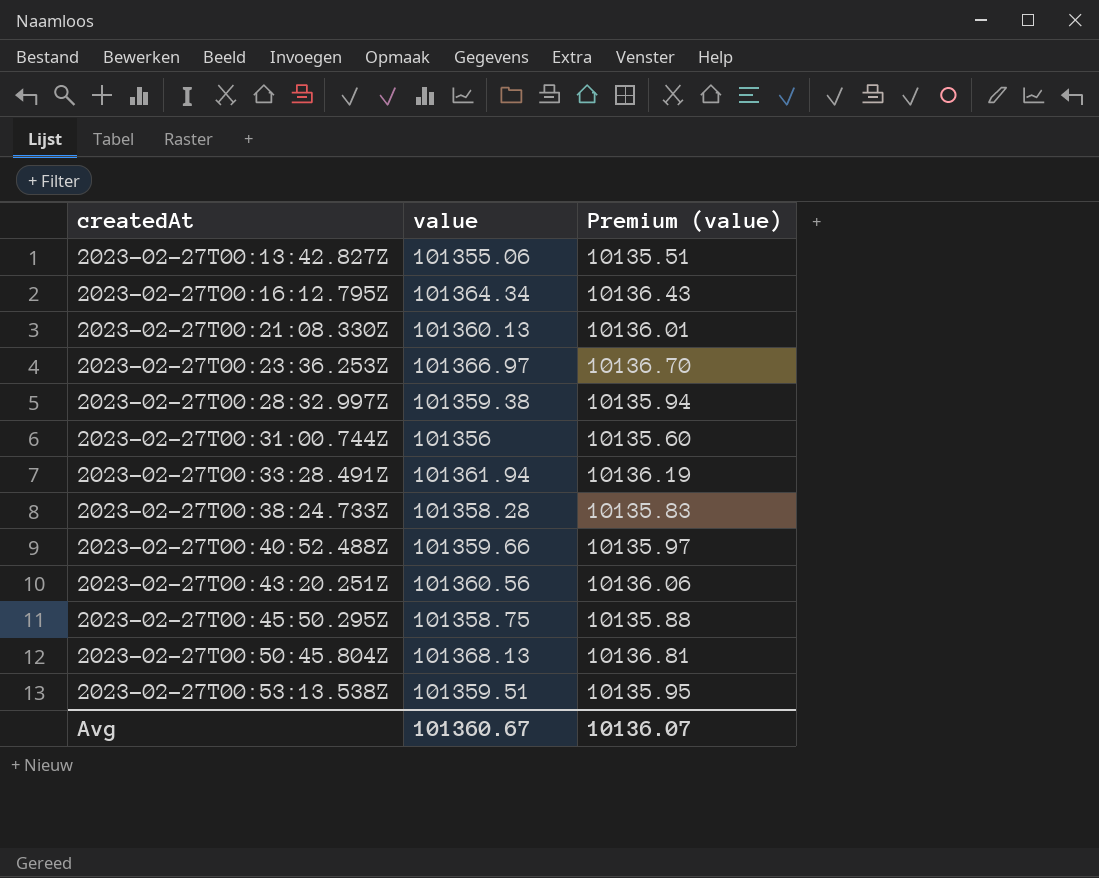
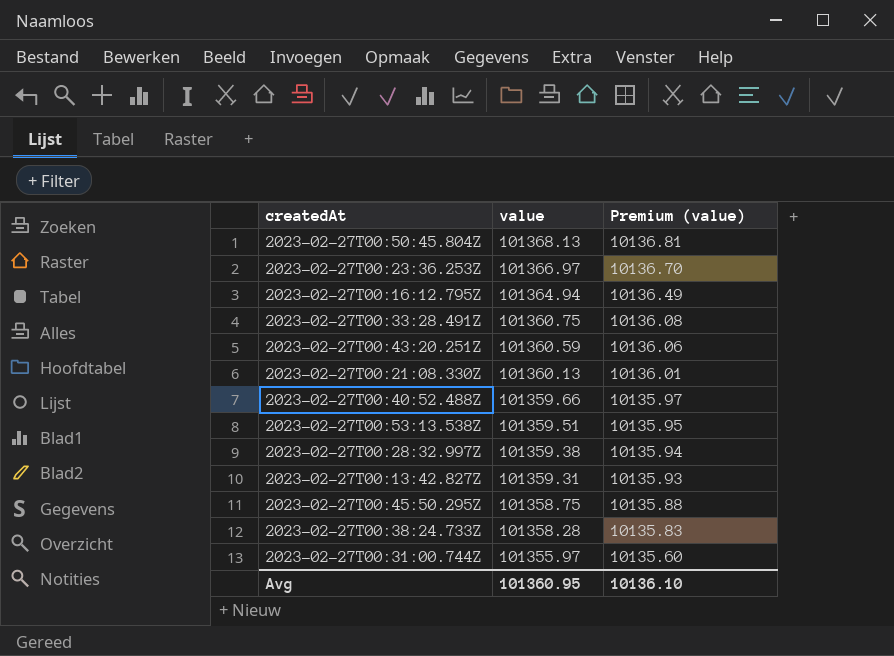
row order: createdAt ascending -> value descending
2023-02-27T00:16:12.795Z | value: 101364.34 -> 101364.94
2023-02-27T00:16:12.795Z | Premium (value): 10136.43 -> 10136.49
2023-02-27T00:33:28.491Z | value: 101361.94 -> 101360.75
2023-02-27T00:33:28.491Z | Premium (value): 10136.19 -> 10136.08
2023-02-27T00:43:20.251Z | value: 101360.56 -> 101360.59
2023-02-27T00:13:42.827Z | value: 101355.06 -> 101359.31
2023-02-27T00:13:42.827Z | Premium (value): 10135.51 -> 10135.93
2023-02-27T00:31:00.744Z | value: 101356 -> 101355.97
Avg | value: 101360.67 -> 101360.95
Avg | Premium (value): 10136.07 -> 10136.10

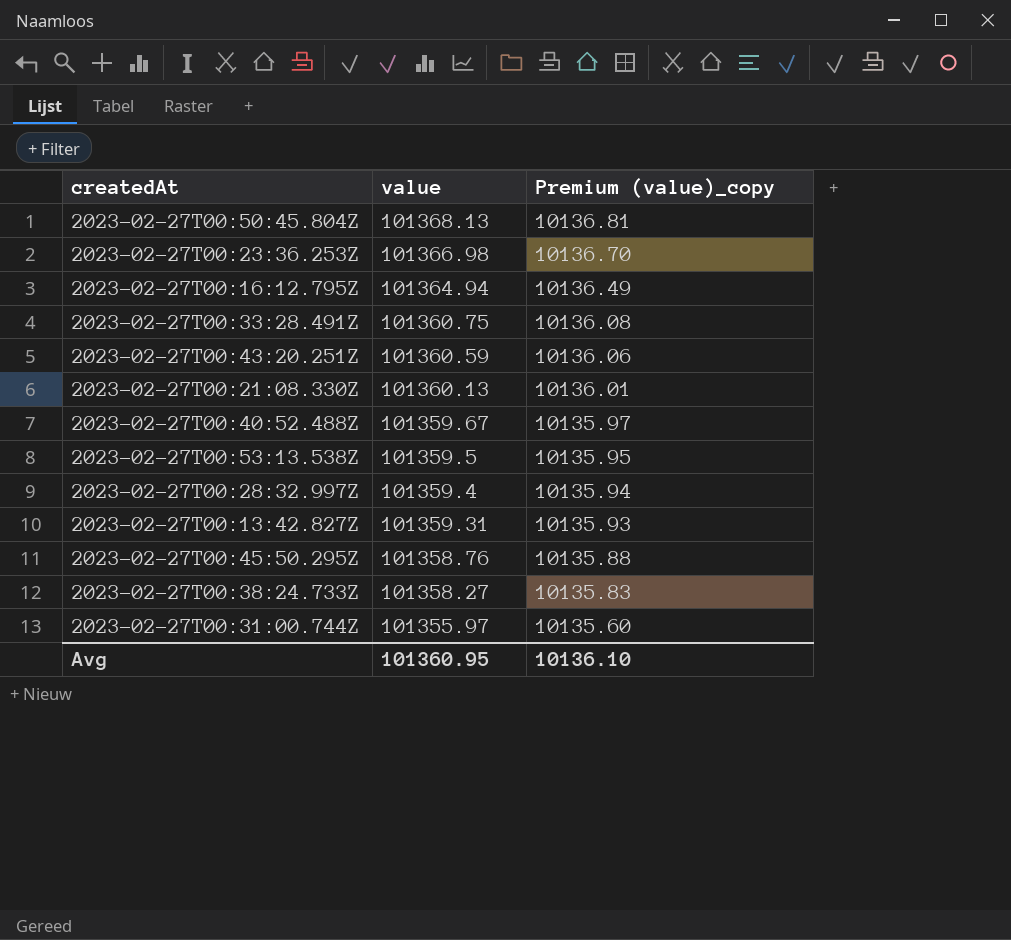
column name: Premium (value) -> Premium (value)_copy
2023-02-27T00:23:36.253Z | value: 101366.97 -> 101366.98
2023-02-27T00:40:52.488Z | value: 101359.66 -> 101359.67
2023-02-27T00:53:13.538Z | value: 101359.51 -> 101359.5
2023-02-27T00:28:32.997Z | value: 101359.38 -> 101359.4
2023-02-27T00:45:50.295Z | value: 101358.75 -> 101358.76
2023-02-27T00:38:24.733Z | value: 101358.28 -> 101358.27

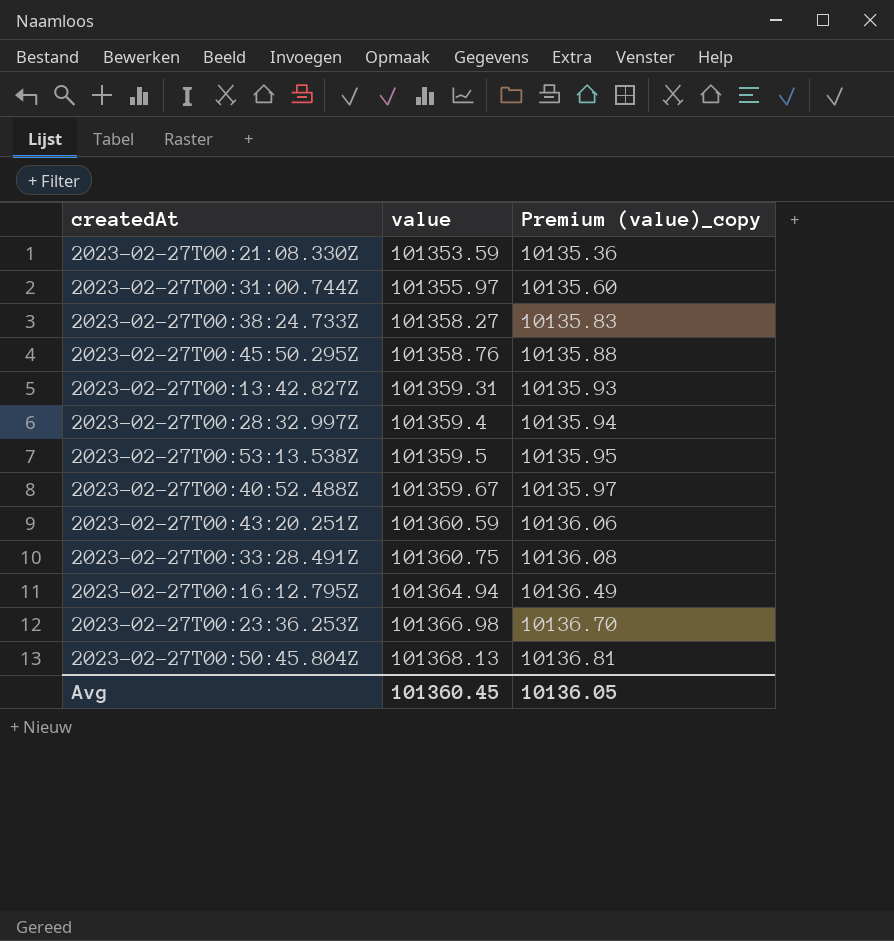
row order: value descending -> value ascending
2023-02-27T00:21:08.330Z | value: 101360.13 -> 101353.59
2023-02-27T00:21:08.330Z | Premium (value)_copy: 10136.01 -> 10135.36
Avg | value: 101360.95 -> 101360.45
Avg | Premium (value)_copy: 10136.10 -> 10136.05

